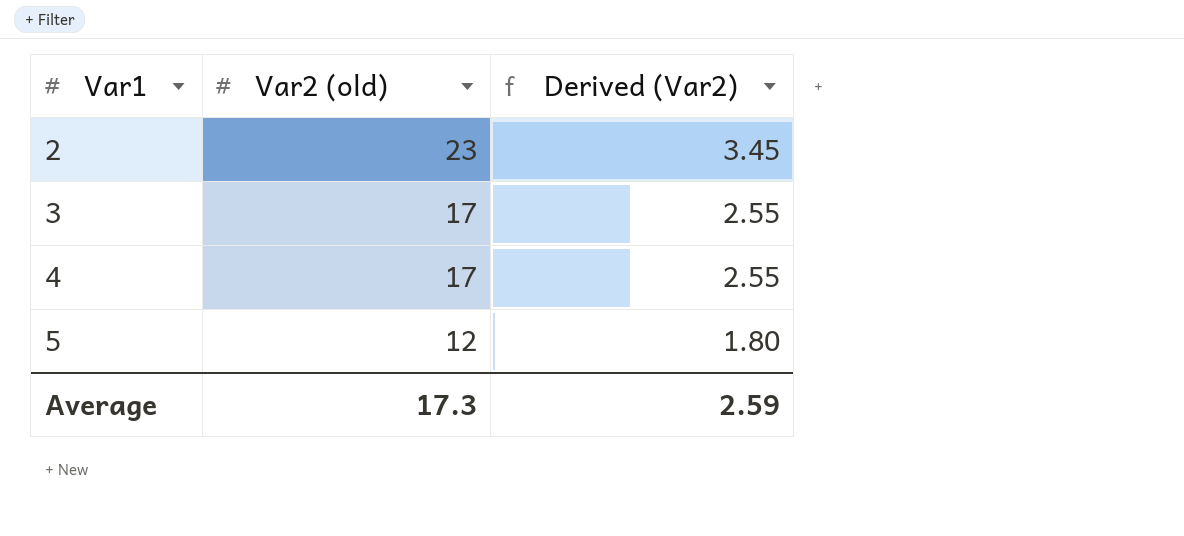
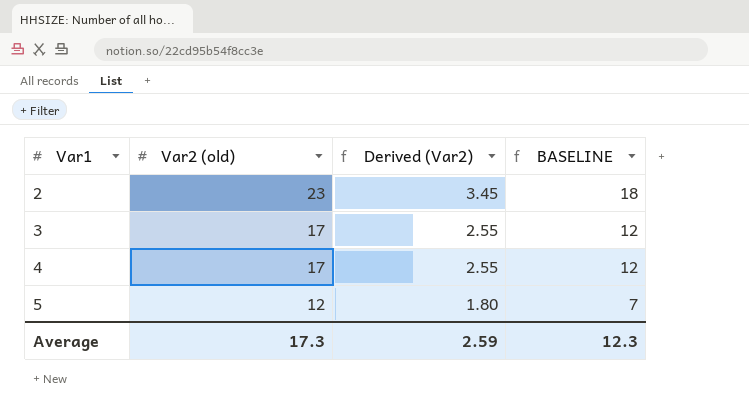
column BASELINE | formula: none -> [Var2 (old)] - 5

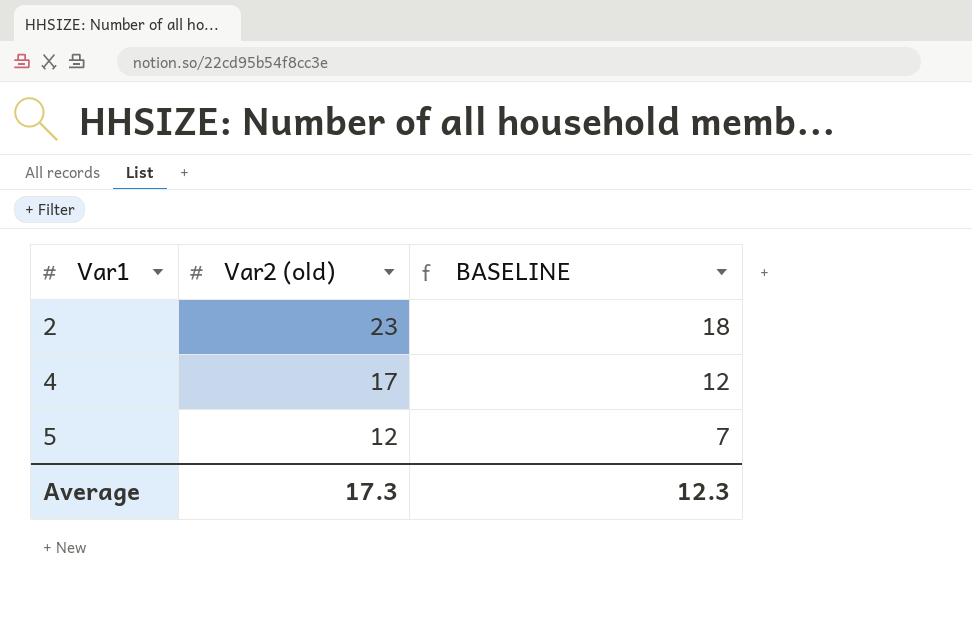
column Derived (Var2) | formula: [Var2 (old)] * 0.15 -> none
row 3: 17 | 2.55 | 12 -> none

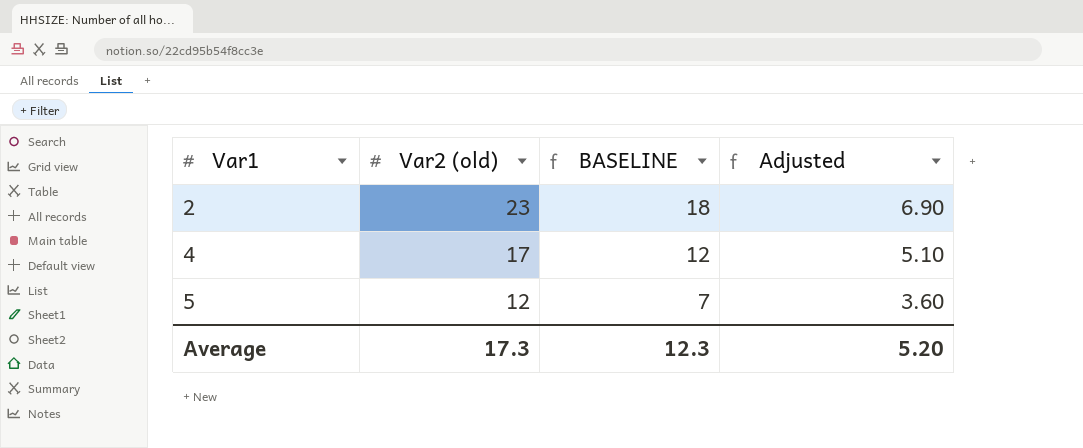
column Adjusted | formula: none -> [Var2 (old)] * 0.3

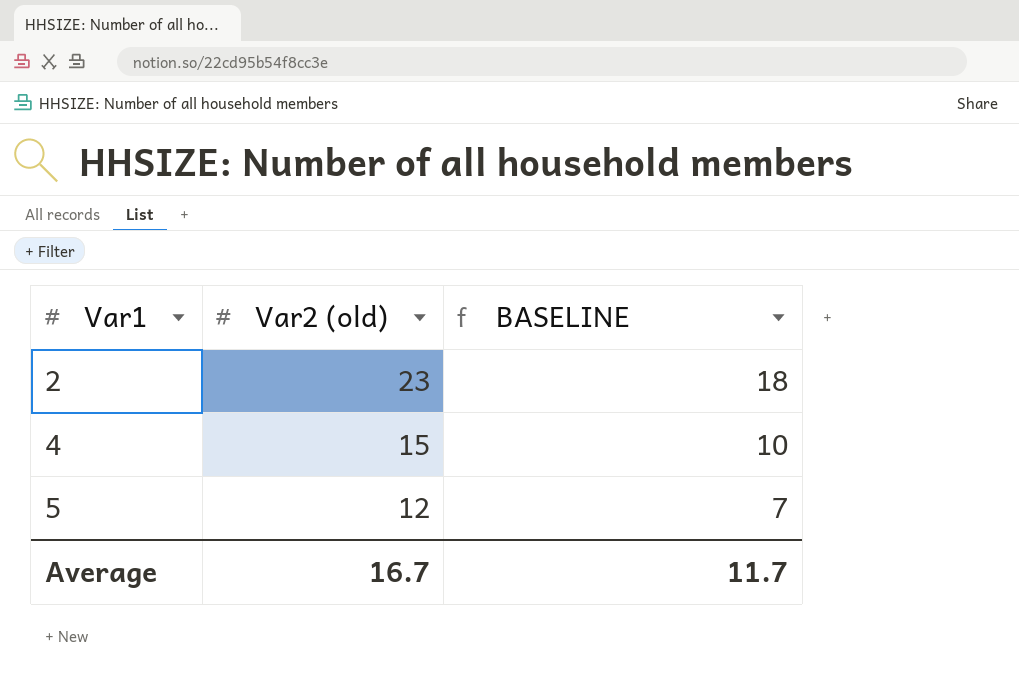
column Adjusted | formula: [Var2 (old)] * 0.3 -> none
4 | Var2 (old): 17 -> 15
4 | BASELINE: 12 -> 10
Average | Var2 (old): 17.3 -> 16.7
Average | BASELINE: 12.3 -> 11.7

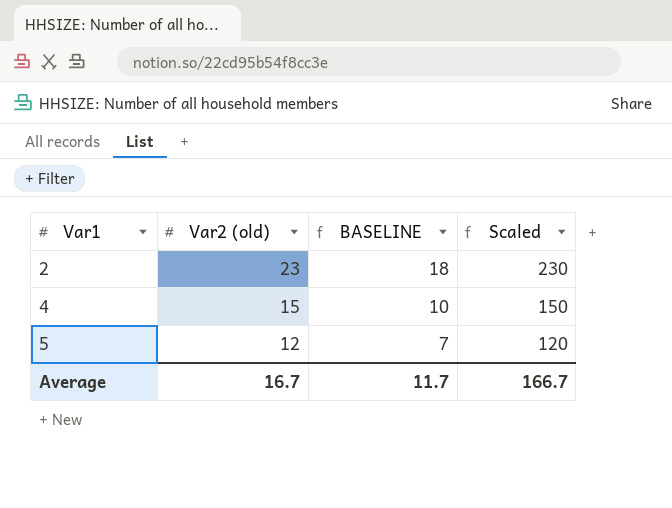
column Scaled | formula: none -> [Var2 (old)] * 10

